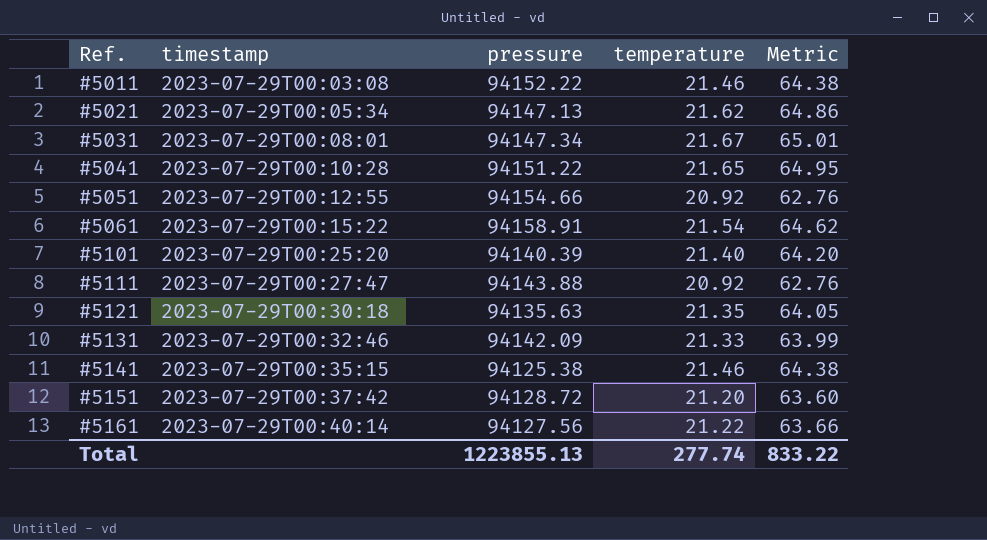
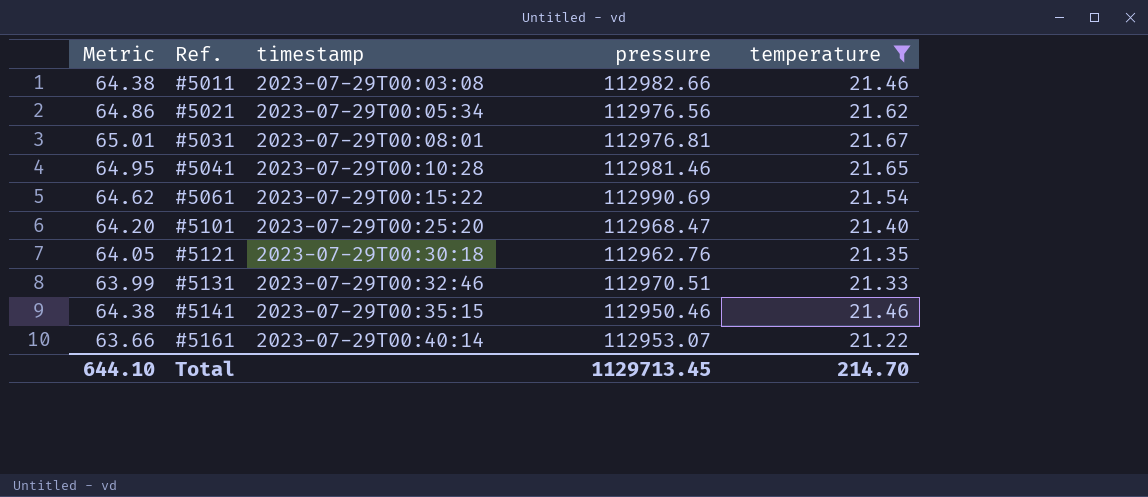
filter: none -> temperature >= 21.22
column Metric | position: 5 -> 1
#5011 | pressure: 94152.22 -> 112982.66
#5021 | pressure: 94147.13 -> 112976.56
#5031 | pressure: 94147.34 -> 112976.81
#5041 | pressure: 94151.22 -> 112981.46
#5061 | pressure: 94158.91 -> 112990.69
#5101 | pressure: 94140.39 -> 112968.47
#5121 | pressure: 94135.63 -> 112962.76
#5131 | pressure: 94142.09 -> 112970.51
#5141 | pressure: 94125.38 -> 112950.46
#5161 | pressure: 94127.56 -> 112953.07
Total | Metric: 833.22 -> 644.10
Total | pressure: 1223855.13 -> 1129713.45
Total | temperature: 277.74 -> 214.70

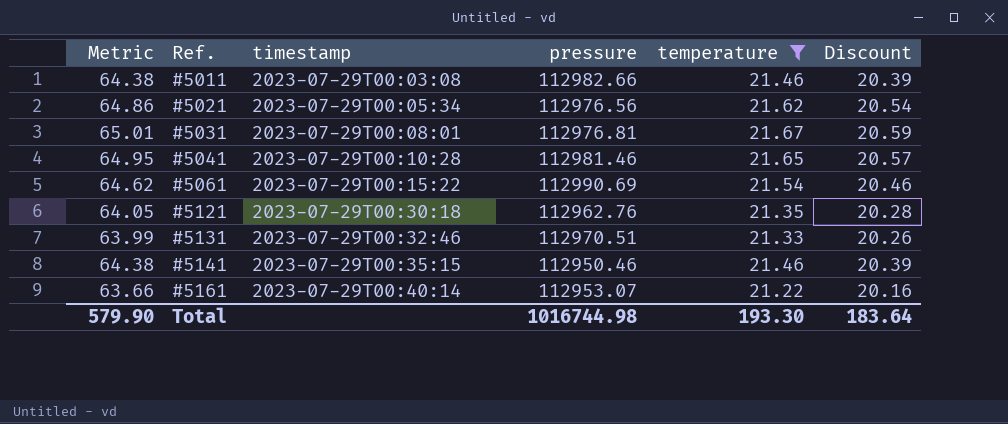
column Discount | formula: none -> [temperature] * 0.95
row #5101: 64.20 | 2023-07-29T00:25:20 | 112968.47 | 21.40 -> none
Total | Metric: 644.10 -> 579.90
Total | pressure: 1129713.45 -> 1016744.98
Total | temperature: 214.70 -> 193.30

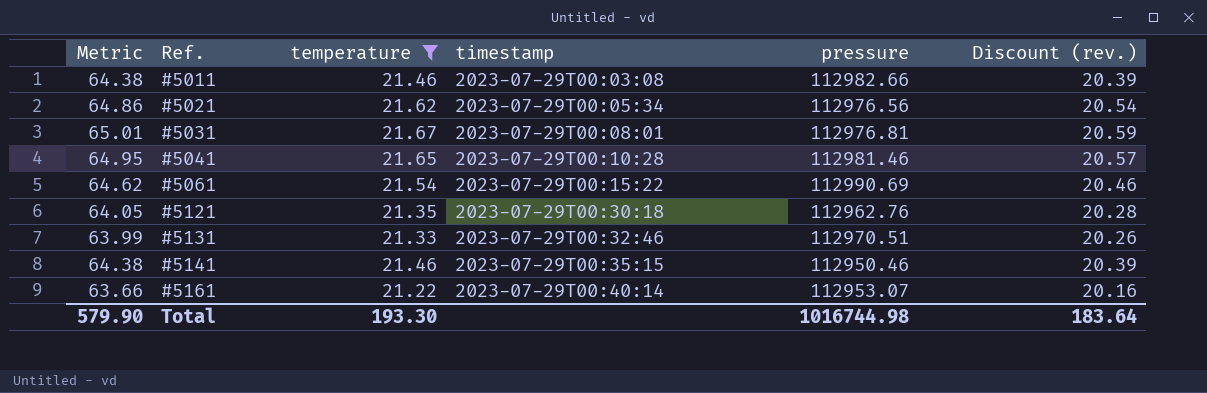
column temperature | position: 5 -> 3
column name: Discount -> Discount (rev.)

